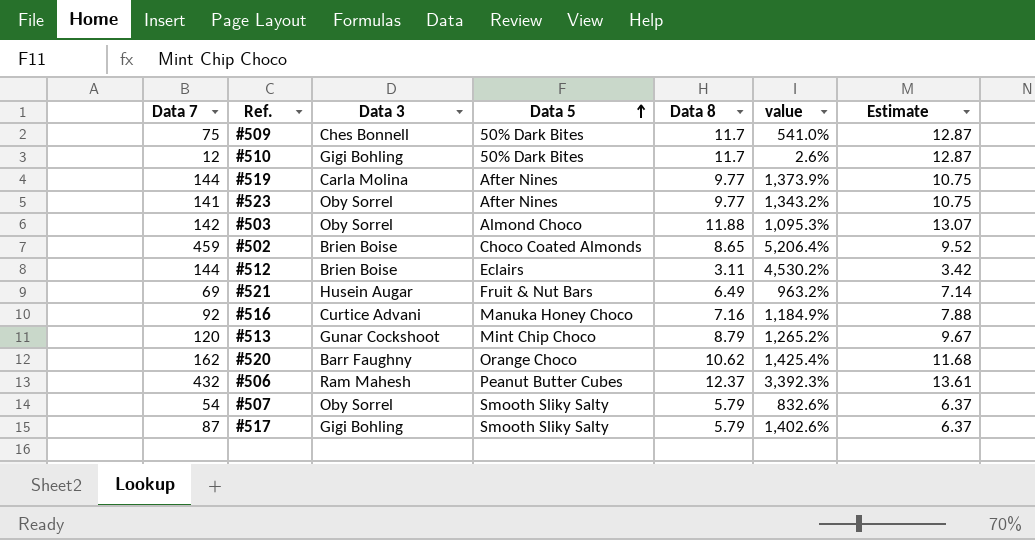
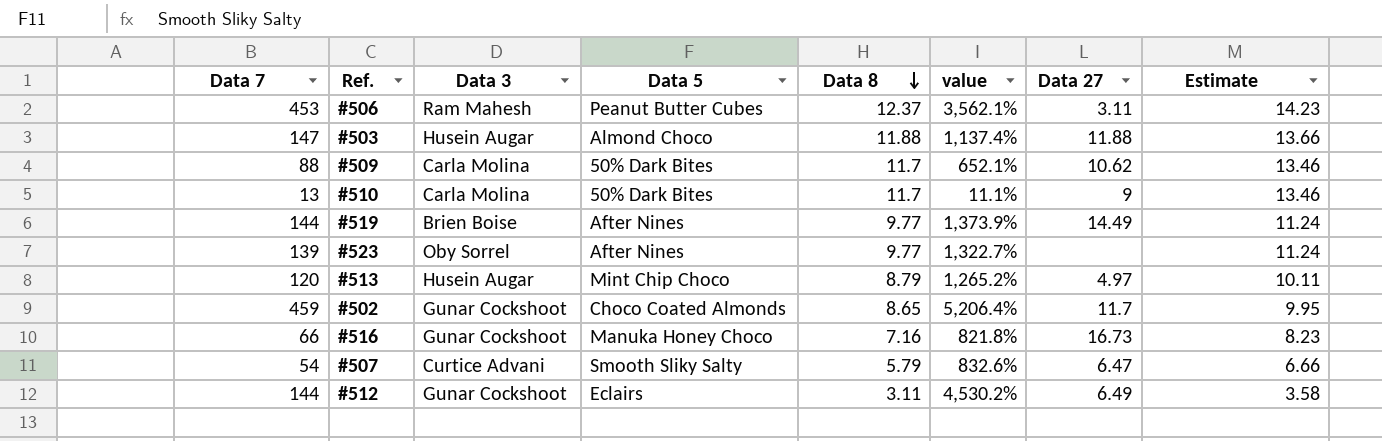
row order: Data 5 ascending -> Data 8 descending
column Data 27 | position: none -> 7
column Estimate | formula: [Data 8] * 1.1 -> [Data 8] * 1.15
row #521: 69 | Husein Augar | Fruit & Nut Bars | 6.49 | 963.2% | 7.14 -> none
row #520: 162 | Barr Faughny | Orange Choco | 10.62 | 1,425.4% | 11.68 -> none
row #517: 87 | Gigi Bohling | Smooth Sliky Salty | 5.79 | 1,402.6% | 6.37 -> none
#506 | Data 7: 432 -> 453
#506 | value: 3,392.3% -> 3,562.1%
#503 | Data 7: 142 -> 147
#503 | Data 3: Oby Sorrel -> Husein Augar
#503 | value: 1,095.3% -> 1,137.4%
#509 | Data 7: 75 -> 88
#509 | Data 3: Ches Bonnell -> Carla Molina
#509 | value: 541.0% -> 652.1%
#510 | Data 7: 12 -> 13
#510 | Data 3: Gigi Bohling -> Carla Molina
#510 | value: 2.6% -> 11.1%
#519 | Data 3: Carla Molina -> Brien Boise
#523 | Data 7: 141 -> 139
#523 | value: 1,343.2% -> 1,322.7%
#513 | Data 3: Gunar Cockshoot -> Husein Augar
#502 | Data 3: Brien Boise -> Gunar Cockshoot
#516 | Data 7: 92 -> 66
#516 | Data 3: Curtice Advani -> Gunar Cockshoot
#516 | value: 1,184.9% -> 821.8%
#507 | Data 3: Oby Sorrel -> Curtice Advani
#512 | Data 3: Brien Boise -> Gunar Cockshoot

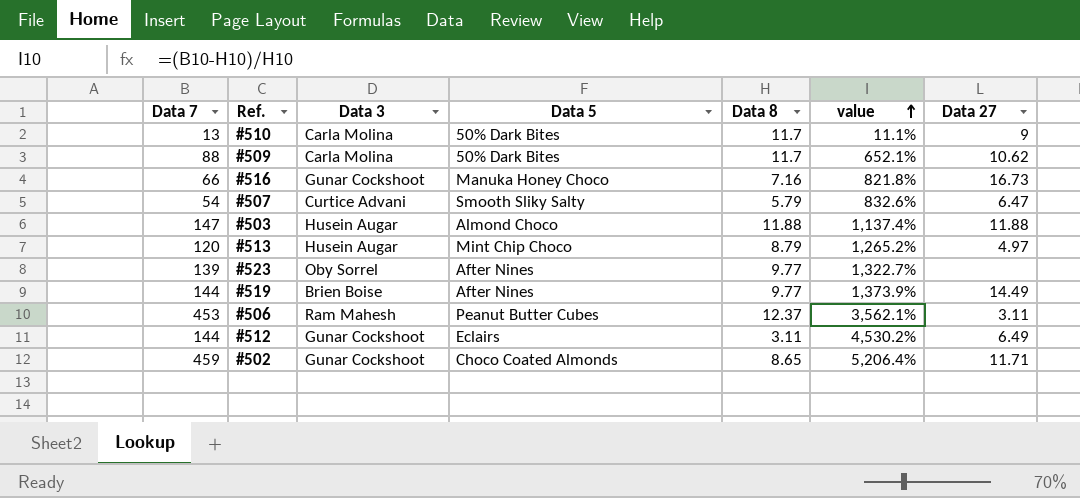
row order: Data 8 descending -> value ascending
column Estimate | formula: [Data 8] * 1.15 -> none
#502 | Data 27: 11.7 -> 11.71

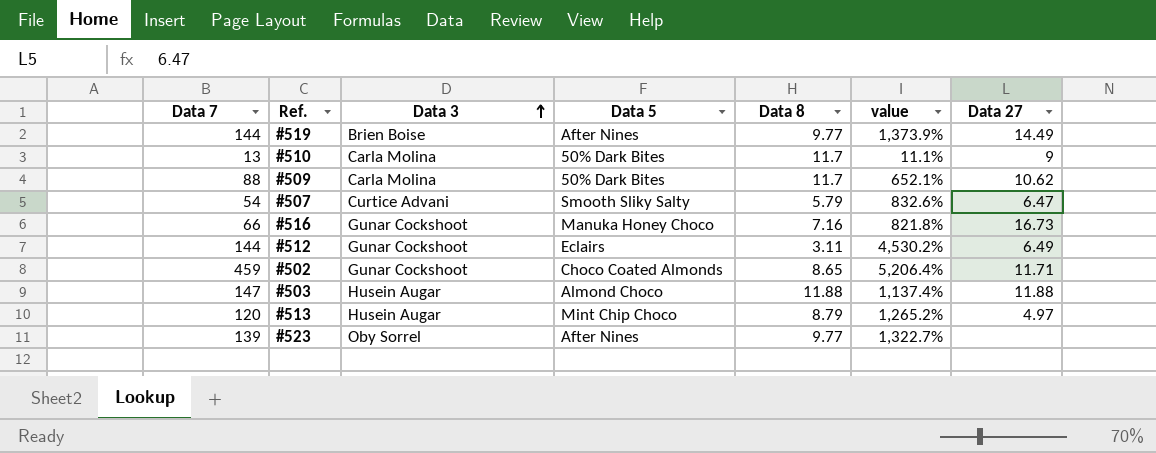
row order: value ascending -> Data 3 ascending
row #506: 453 | Ram Mahesh | Peanut Butter Cubes | 12.37 | 3,562.1% | 3.11 -> none

